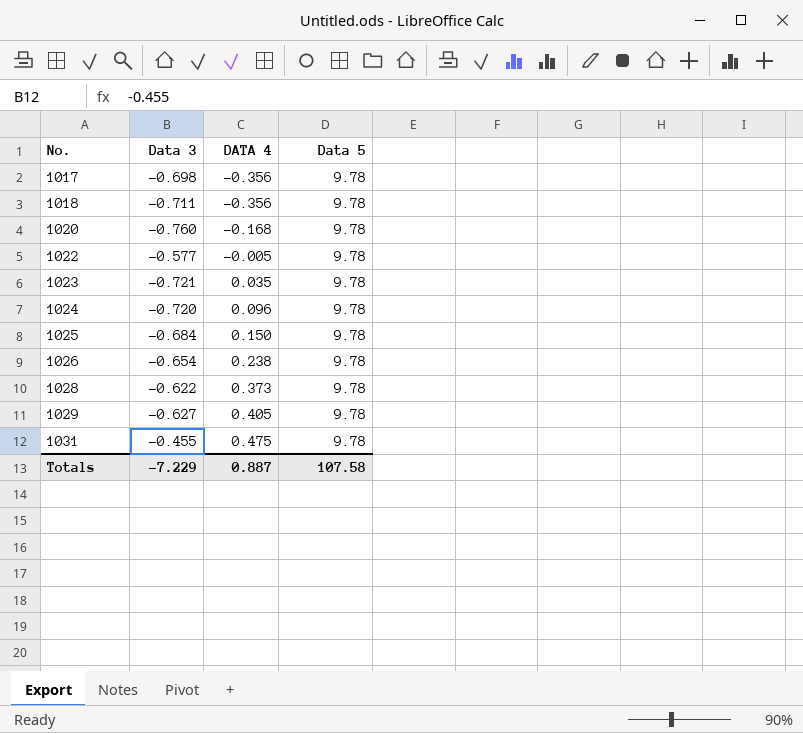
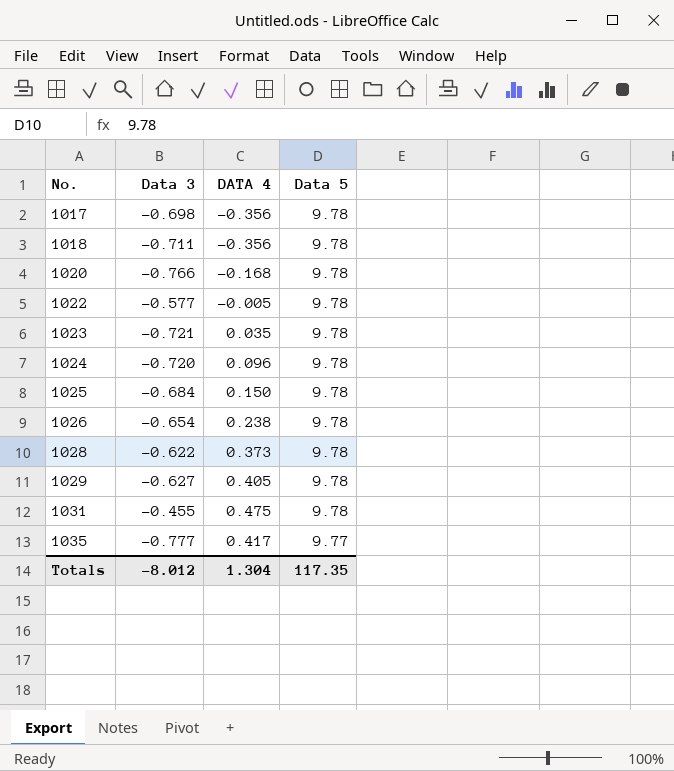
1020 | Data 3: -0.760 -> -0.766
row 1035: none -> -0.777 | 0.417 | 9.77
Totals | Data 3: -7.229 -> -8.012
Totals | DATA 4: 0.887 -> 1.304
Totals | Data 5: 107.58 -> 117.35

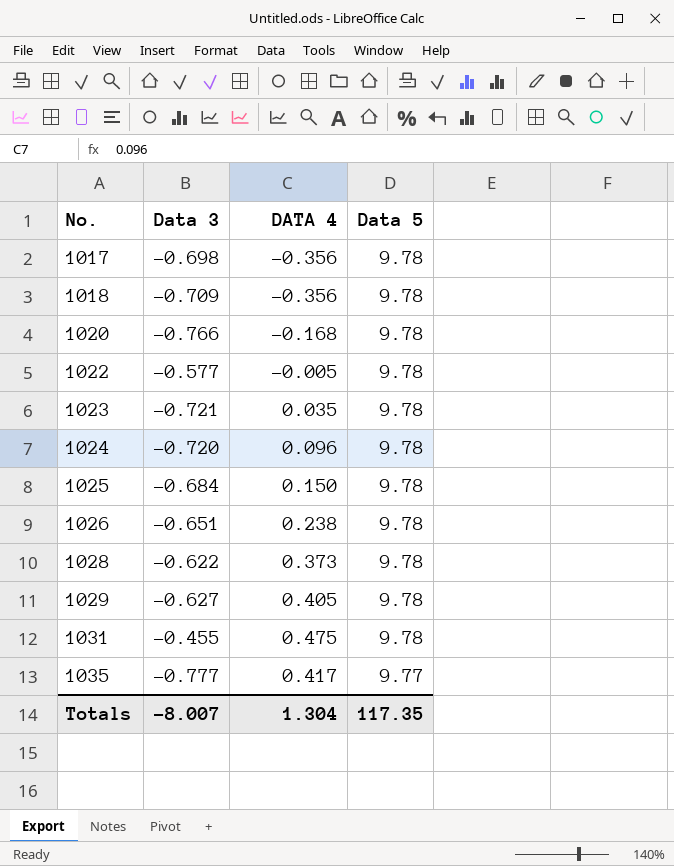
1018 | Data 3: -0.711 -> -0.709
1026 | Data 3: -0.654 -> -0.651
Totals | Data 3: -8.012 -> -8.007

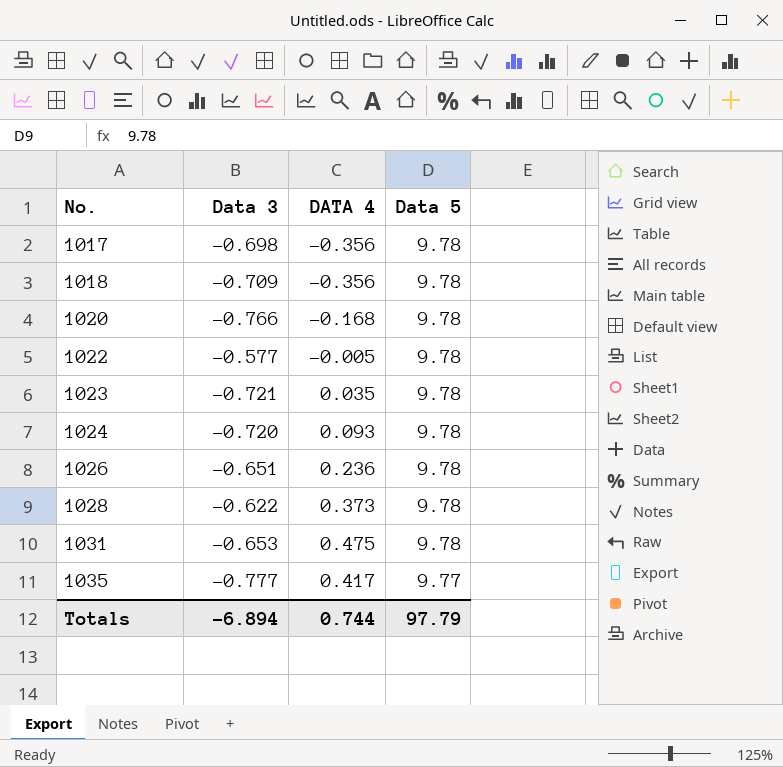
row 1025: -0.684 | 0.150 | 9.78 -> none
row 1029: -0.627 | 0.405 | 9.78 -> none
1024 | DATA 4: 0.096 -> 0.093
1026 | DATA 4: 0.238 -> 0.236
1031 | Data 3: -0.455 -> -0.653
Totals | Data 3: -8.007 -> -6.894
Totals | DATA 4: 1.304 -> 0.744
Totals | Data 5: 117.35 -> 97.79

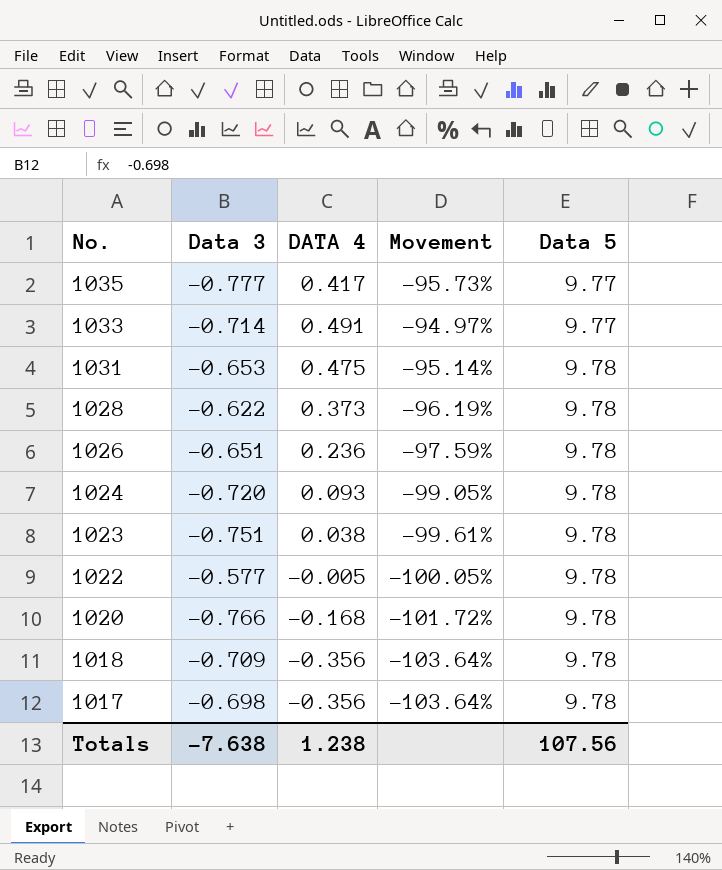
row order: No. ascending -> No. descending
column Movement | formula: none -> ([DATA 4] - [Data 5]) / [Data 5]
row 1033: none -> -0.714 | 0.491 | -94.97% | 9.77
1023 | Data 3: -0.721 -> -0.751
1023 | DATA 4: 0.035 -> 0.038
Totals | Data 3: -6.894 -> -7.638
Totals | DATA 4: 0.744 -> 1.238
Totals | Data 5: 97.79 -> 107.56

